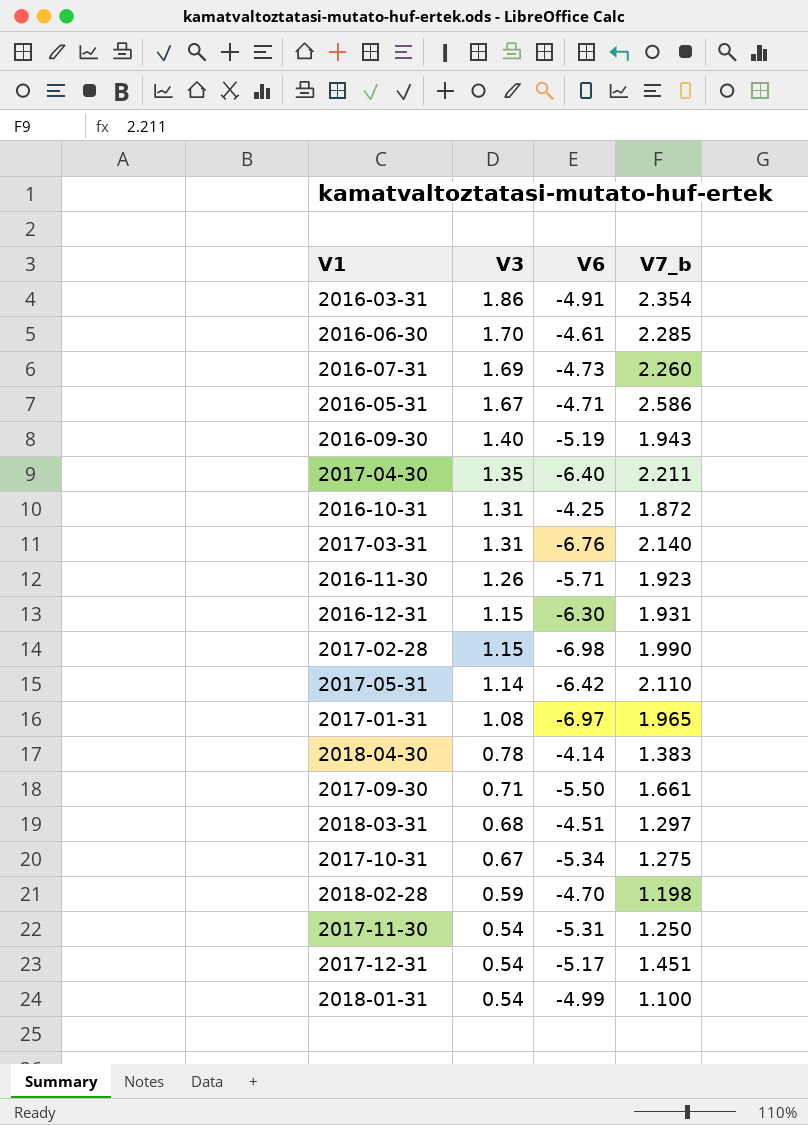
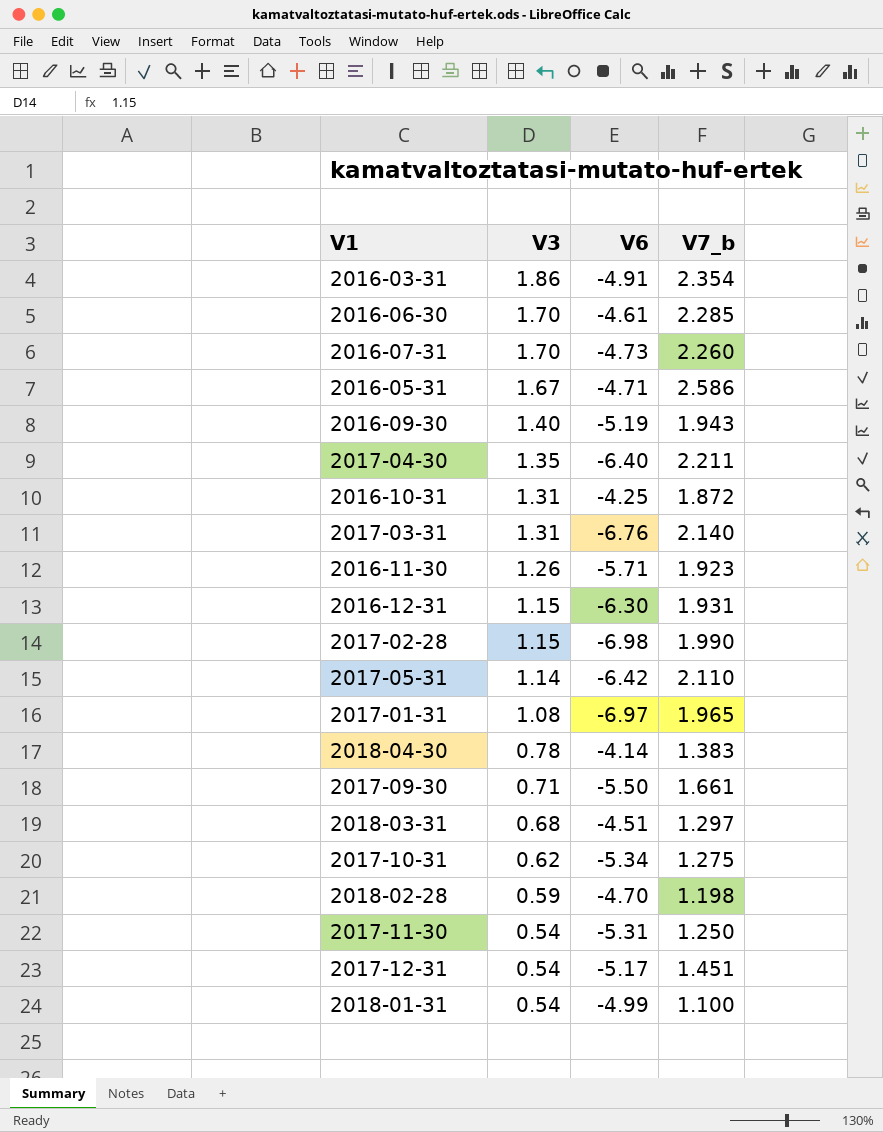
2016-07-31 | V3: 1.69 -> 1.70
2017-10-31 | V3: 0.67 -> 0.62

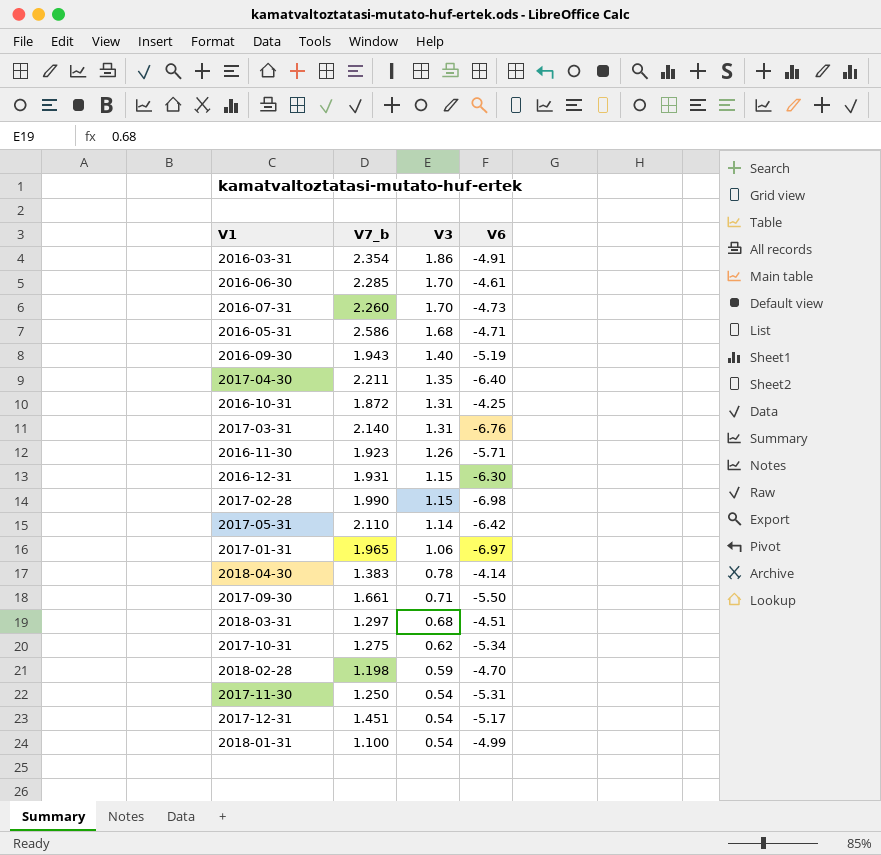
column V7_b | position: 4 -> 2
2016-05-31 | V3: 1.67 -> 1.68
2017-01-31 | V3: 1.08 -> 1.06

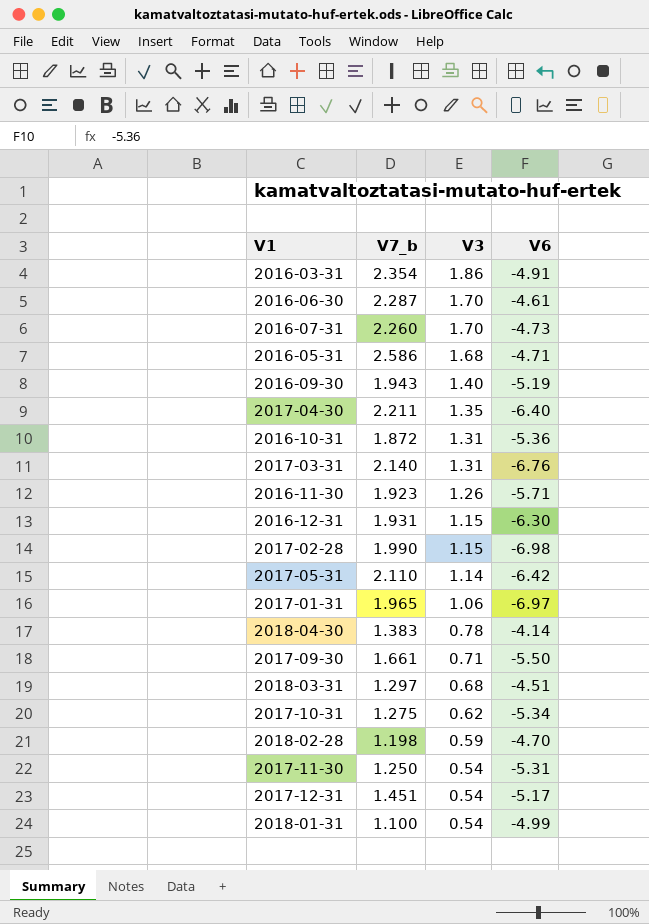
2016-06-30 | V7_b: 2.285 -> 2.287
2016-10-31 | V6: -4.25 -> -5.36

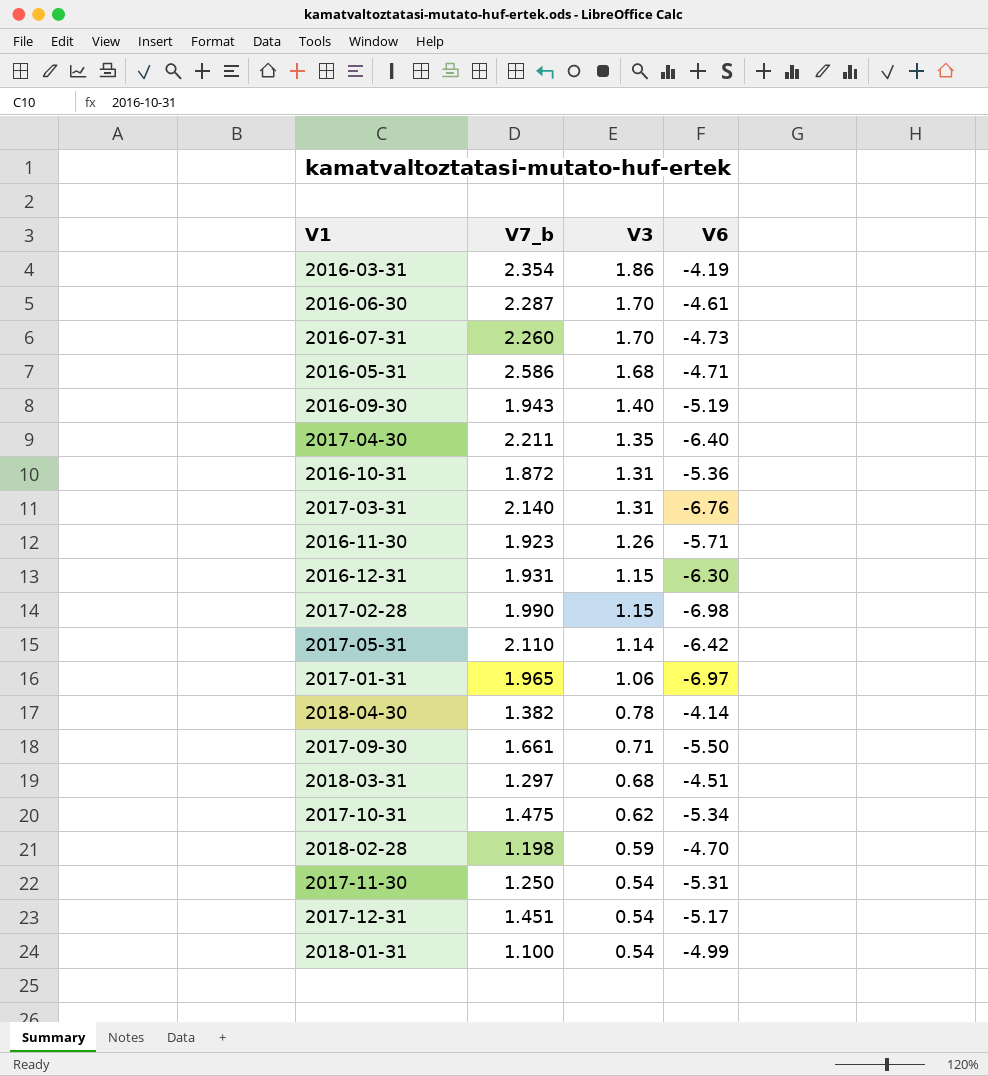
2016-03-31 | V6: -4.91 -> -4.19
2018-04-30 | V7_b: 1.383 -> 1.382
2017-10-31 | V7_b: 1.275 -> 1.475

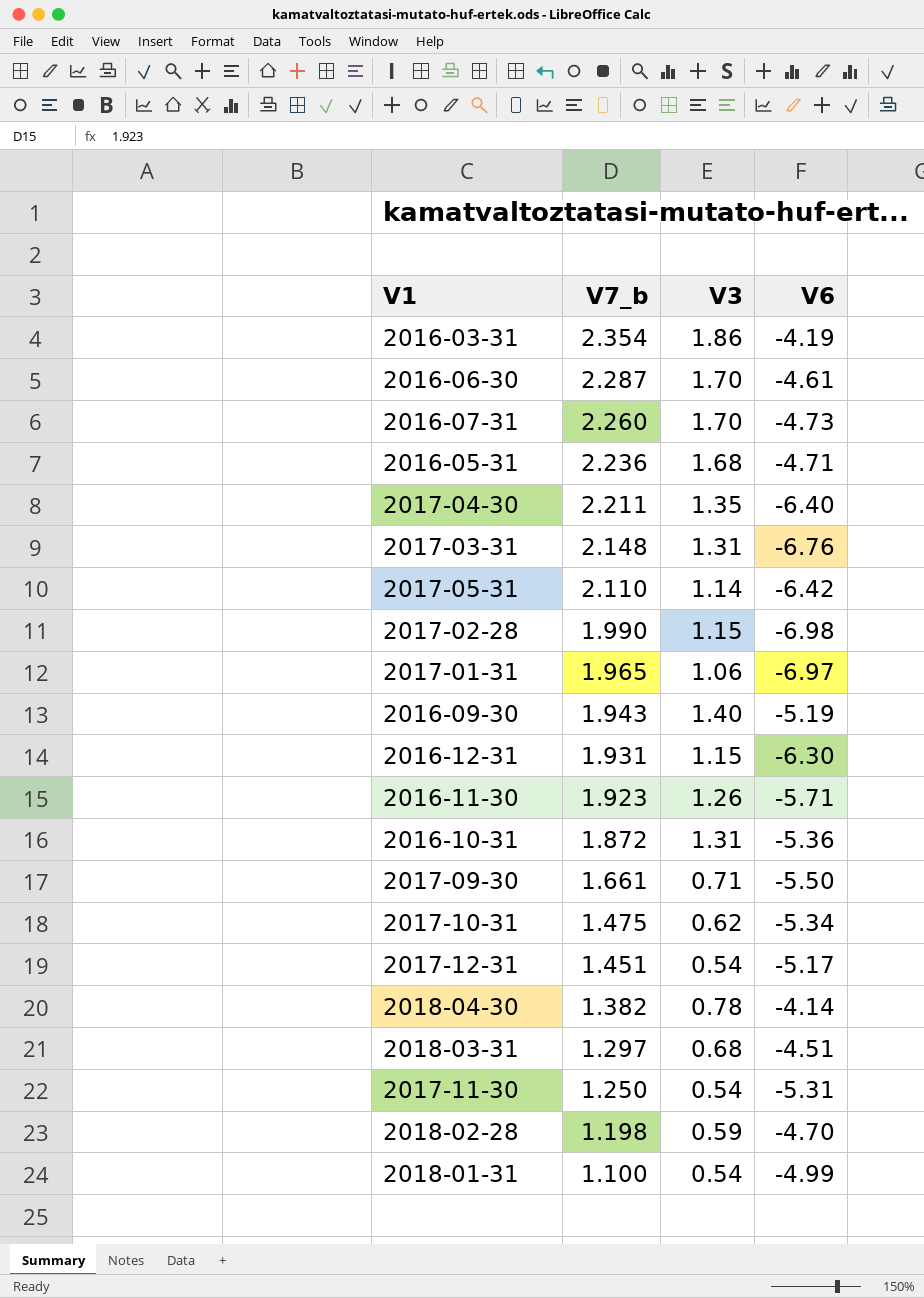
row order: V3 descending -> V7_b descending
2016-05-31 | V7_b: 2.586 -> 2.236
2017-03-31 | V7_b: 2.140 -> 2.148

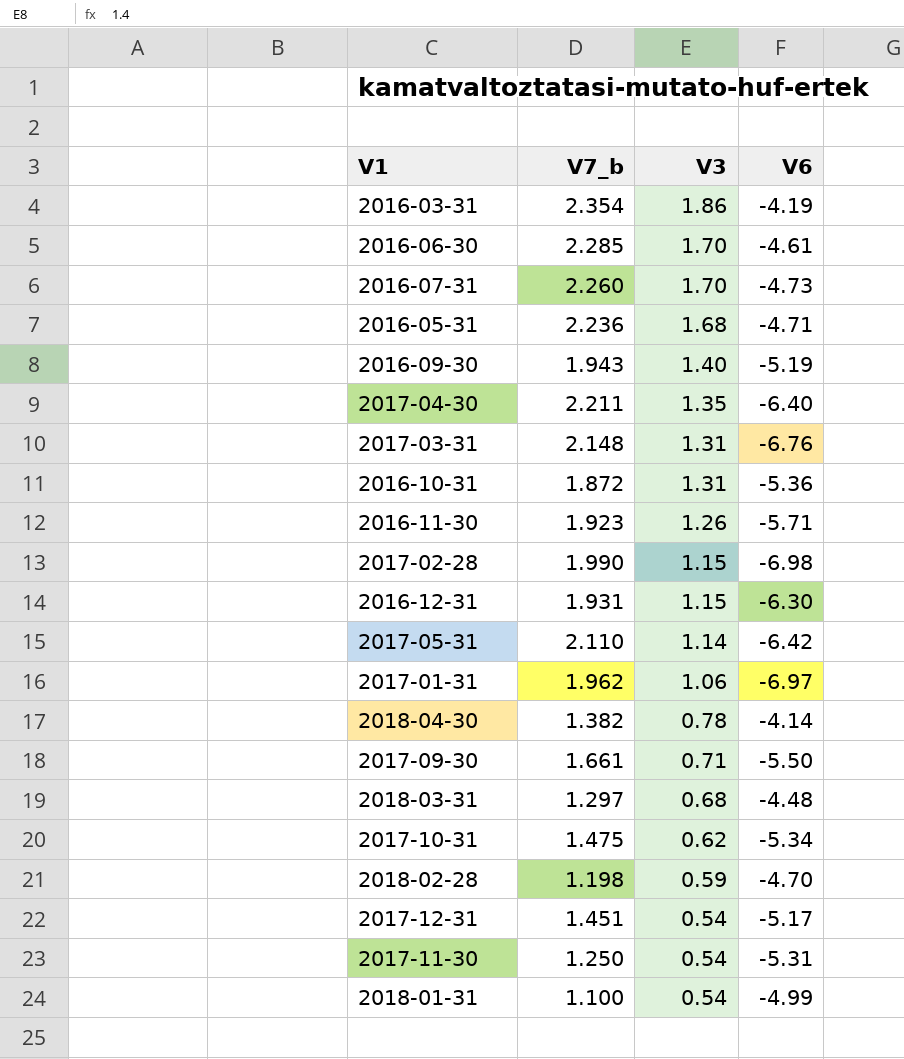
row order: V7_b descending -> V3 descending
2016-06-30 | V7_b: 2.287 -> 2.285
2017-01-31 | V7_b: 1.965 -> 1.962
2018-03-31 | V6: -4.51 -> -4.48

